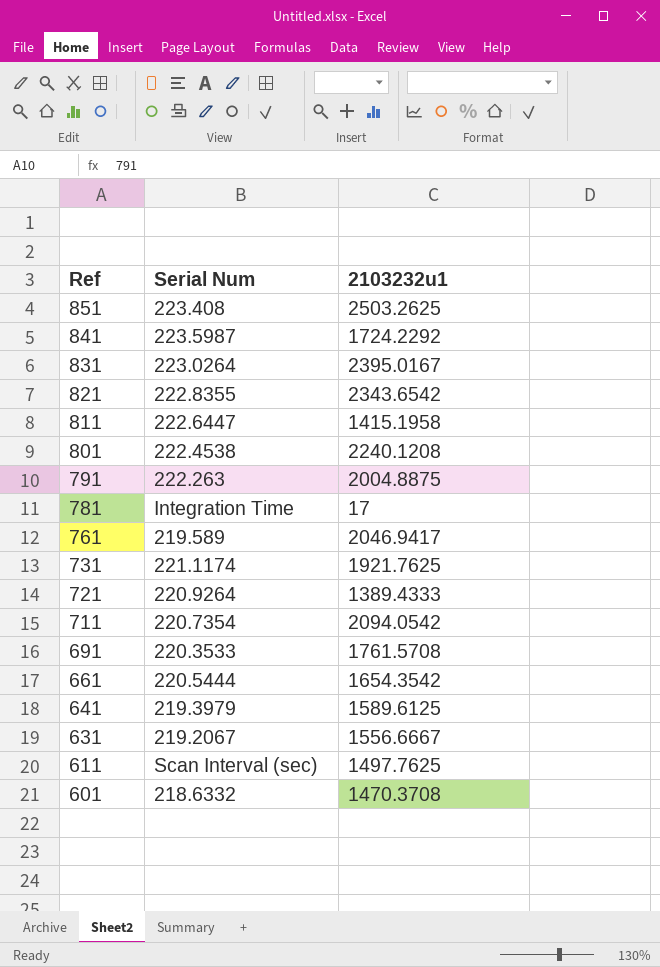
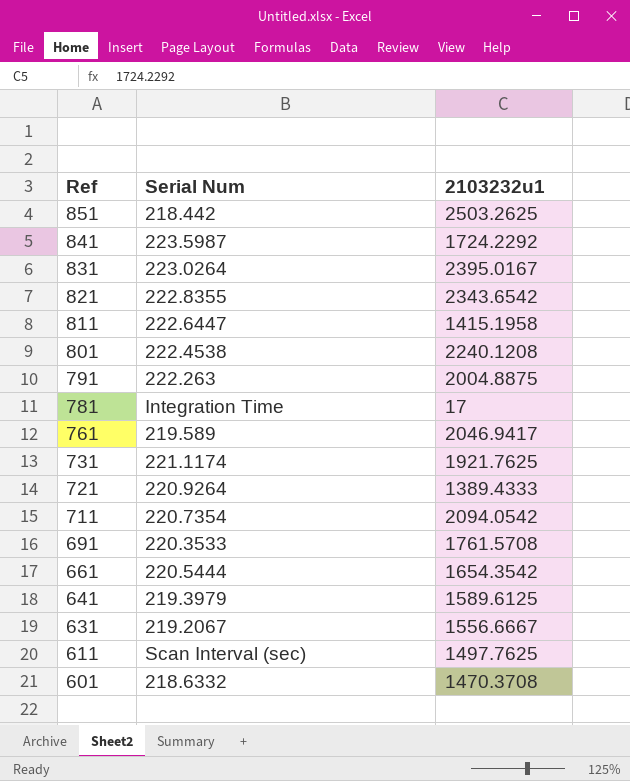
851 | Serial Num: 223.408 -> 218.442

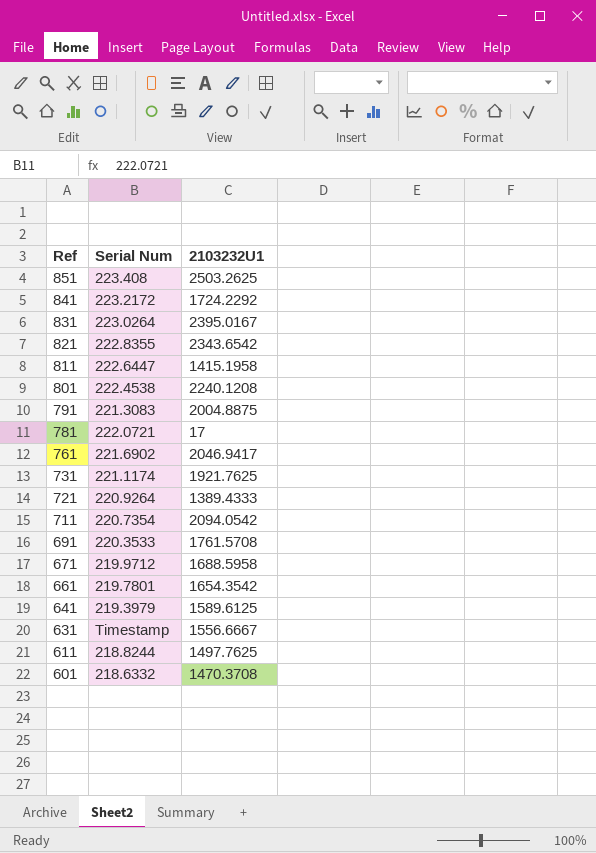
column name: 2103232u1 -> 2103232U1
851 | Serial Num: 218.442 -> 223.408
841 | Serial Num: 223.5987 -> 223.2172
791 | Serial Num: 222.263 -> 221.3083
781 | Serial Num: Integration Time -> 222.0721
761 | Serial Num: 219.589 -> 221.6902
row 671: none -> 219.9712 | 1688.5958
661 | Serial Num: 220.5444 -> 219.7801
631 | Serial Num: 219.2067 -> Timestamp
611 | Serial Num: Scan Interval (sec) -> 218.8244

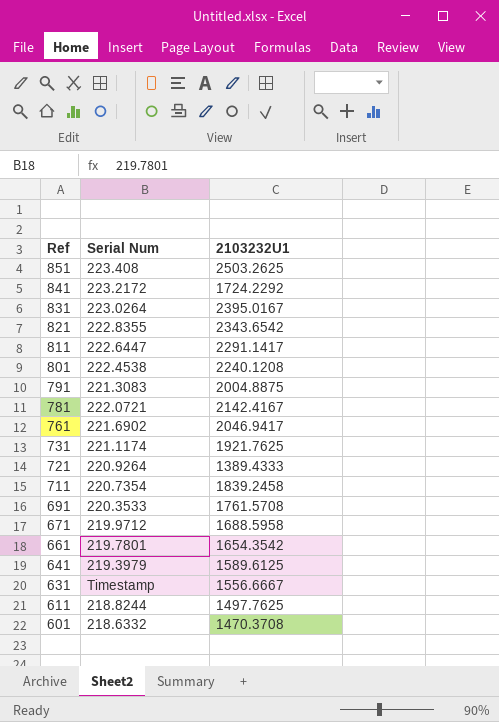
811 | 2103232U1: 1415.1958 -> 2291.1417
781 | 2103232U1: 17 -> 2142.4167
711 | 2103232U1: 2094.0542 -> 1839.2458

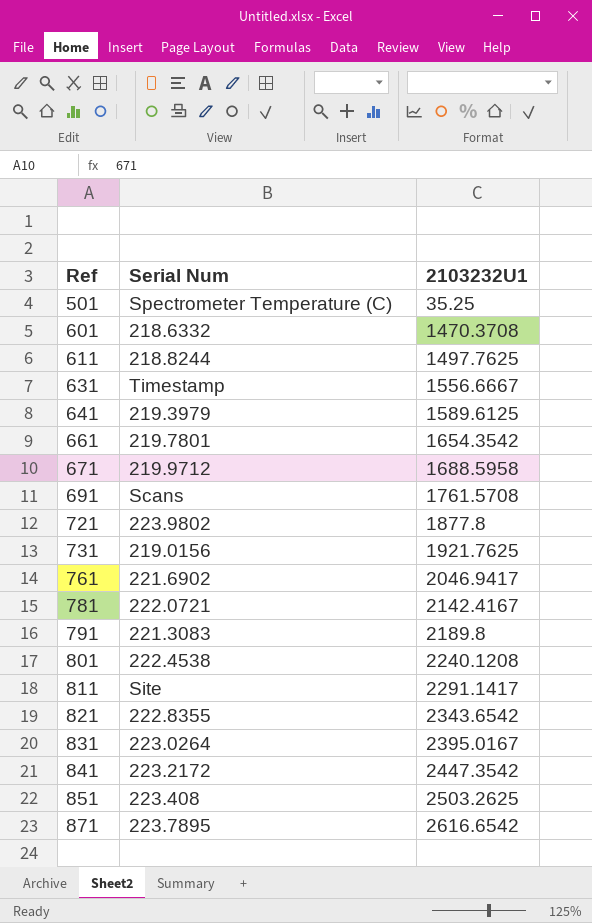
row order: Ref descending -> Ref ascending
row 711: 220.7354 | 1839.2458 -> none
row 501: none -> Spectrometer Temperature (C) | 35.25
691 | Serial Num: 220.3533 -> Scans
721 | Serial Num: 220.9264 -> 223.9802
721 | 2103232U1: 1389.4333 -> 1877.8
731 | Serial Num: 221.1174 -> 219.0156
791 | 2103232U1: 2004.8875 -> 2189.8
811 | Serial Num: 222.6447 -> Site
841 | 2103232U1: 1724.2292 -> 2447.3542
row 871: none -> 223.7895 | 2616.6542

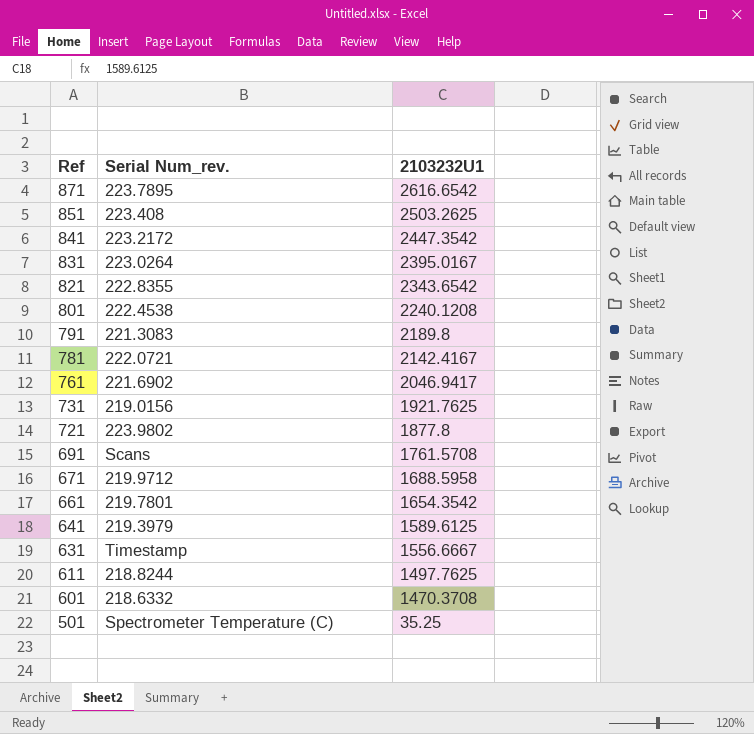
row order: Ref ascending -> Ref descending
column name: Serial Num -> Serial Num_rev.
row 811: Site | 2291.1417 -> none

